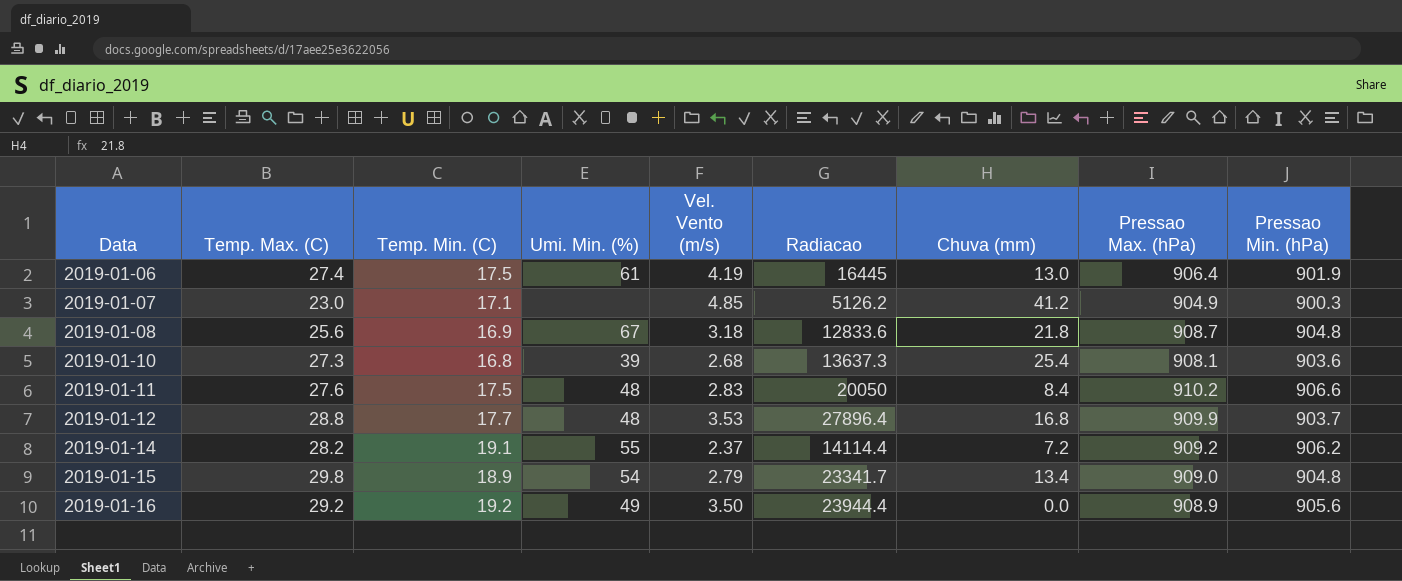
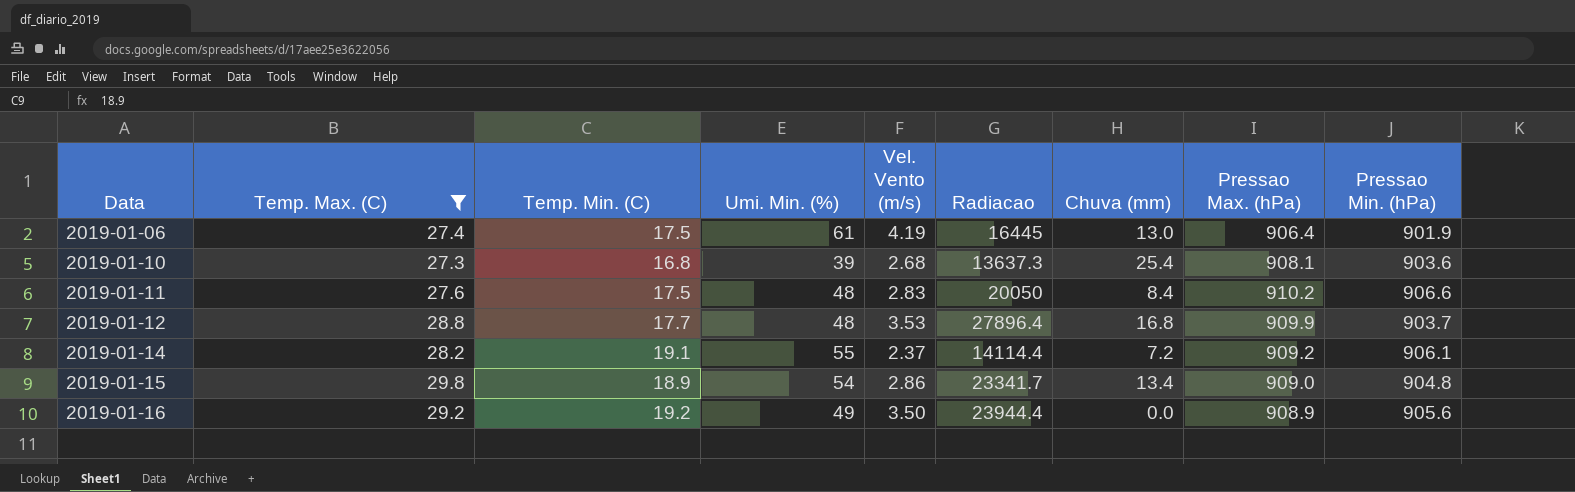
filter: none -> Temp. Max. (C) >= 27.3
2019-01-14 | Pressao Min. (hPa): 906.2 -> 906.1
2019-01-15 | Vel. Vento (m/s): 2.79 -> 2.86

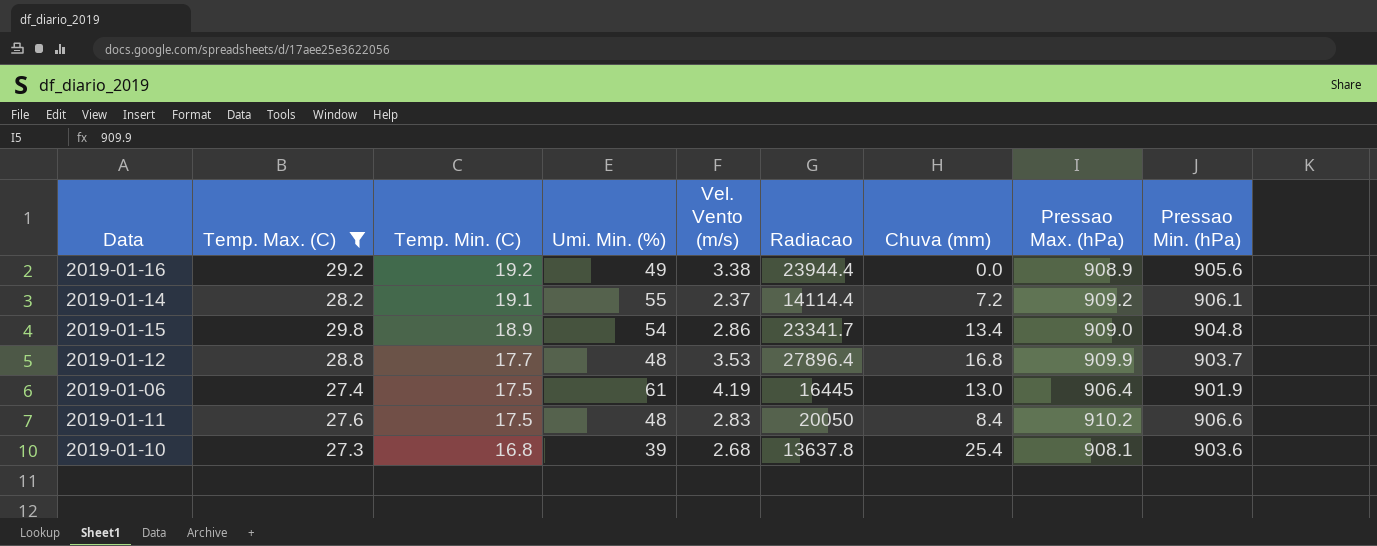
row order: Data ascending -> Temp. Min. (C) descending
2019-01-16 | Vel. Vento (m/s): 3.50 -> 3.38
2019-01-10 | Radiacao: 13637.3 -> 13637.8

